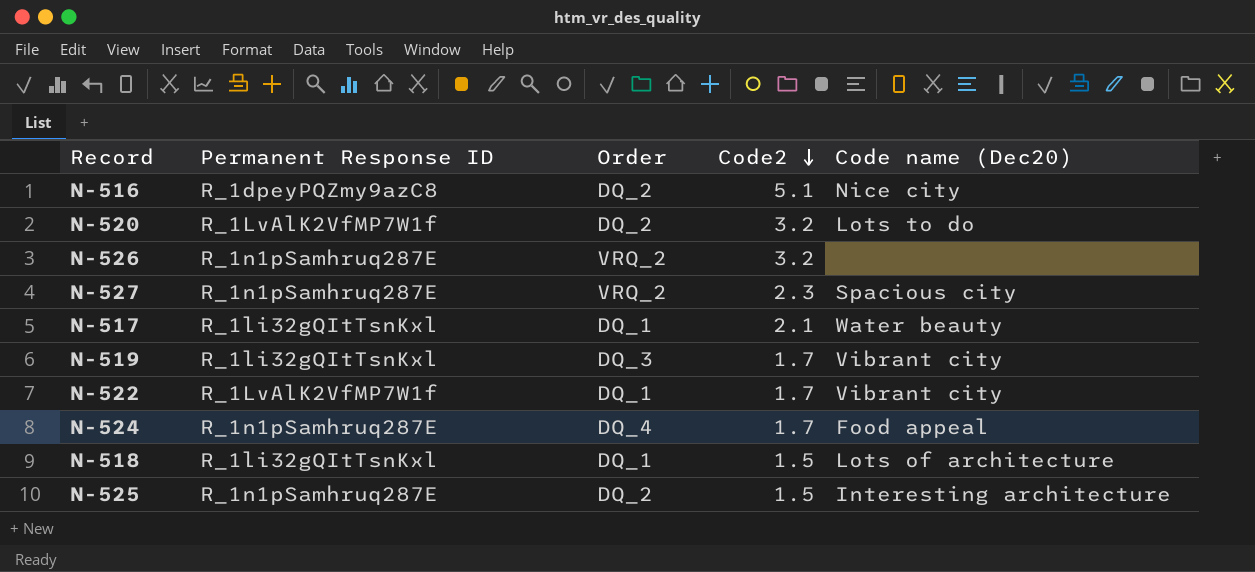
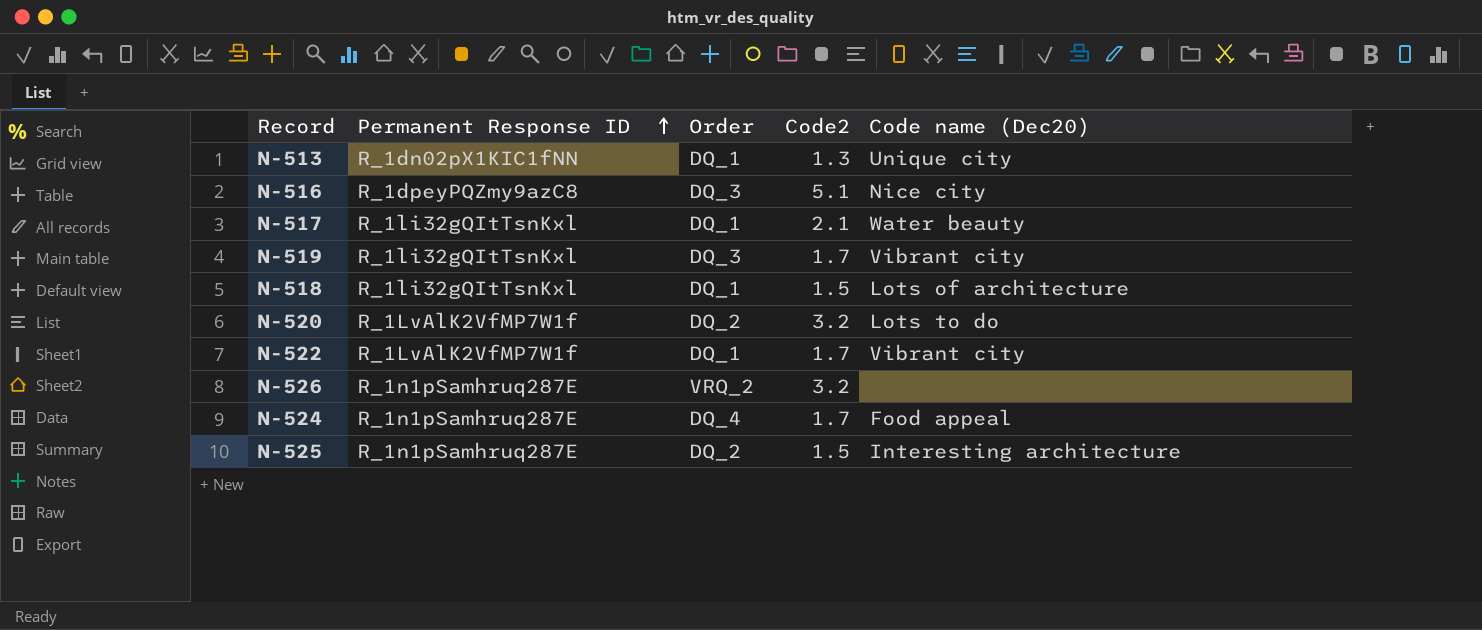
row order: Code2 descending -> Permanent Response ID ascending
row N-527: R_1n1pSamhruq287E | VRQ_2 | 2.3 | Spacious city -> none
row N-513: none -> R_1dn02pX1KIC1fNN | DQ_1 | 1.3 | Unique city
N-516 | Order: DQ_2 -> DQ_3

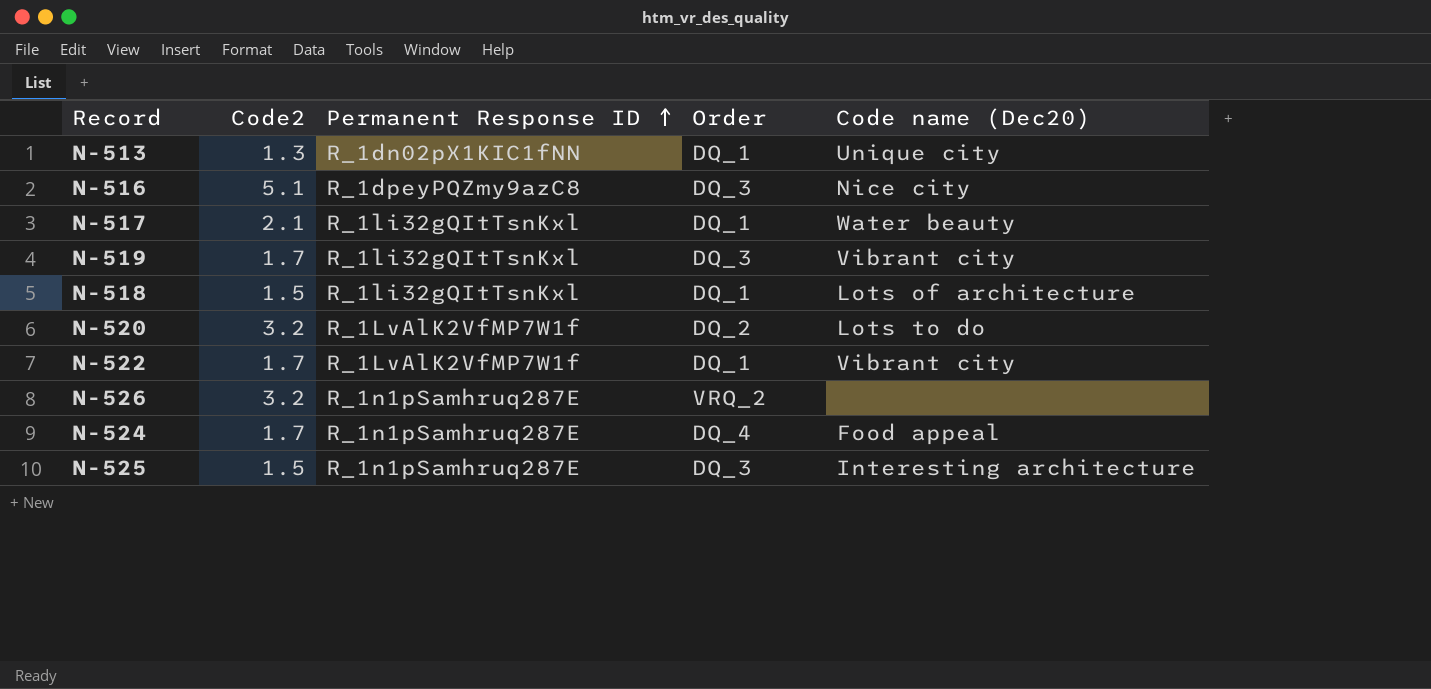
column Code2 | position: 4 -> 2
N-525 | Order: DQ_2 -> DQ_3

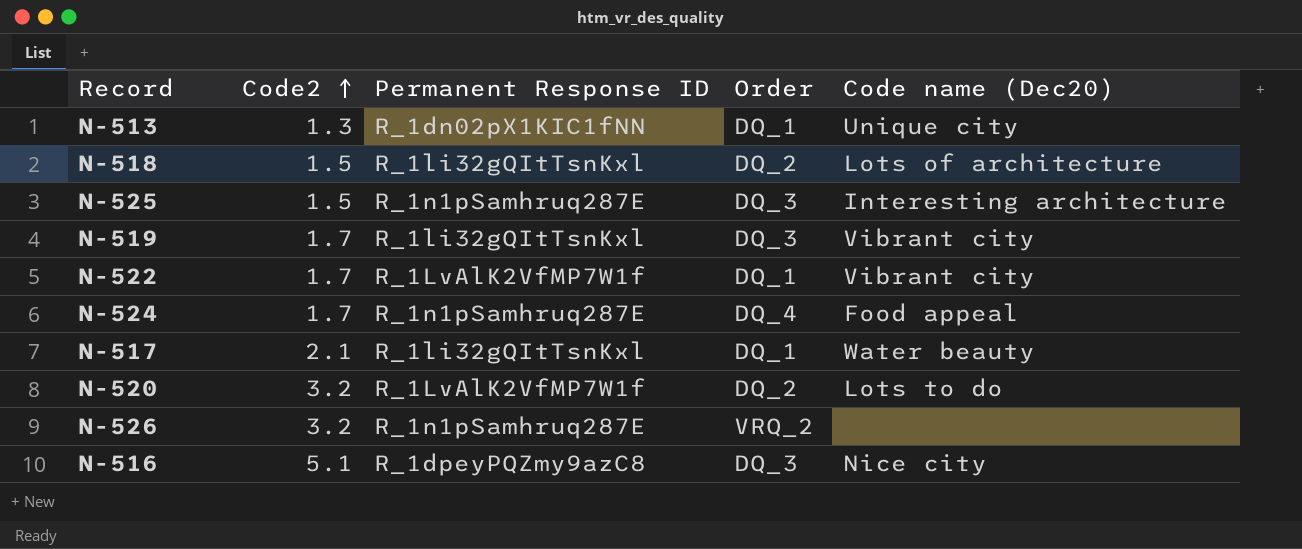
row order: Permanent Response ID ascending -> Code2 ascending
N-518 | Order: DQ_1 -> DQ_2

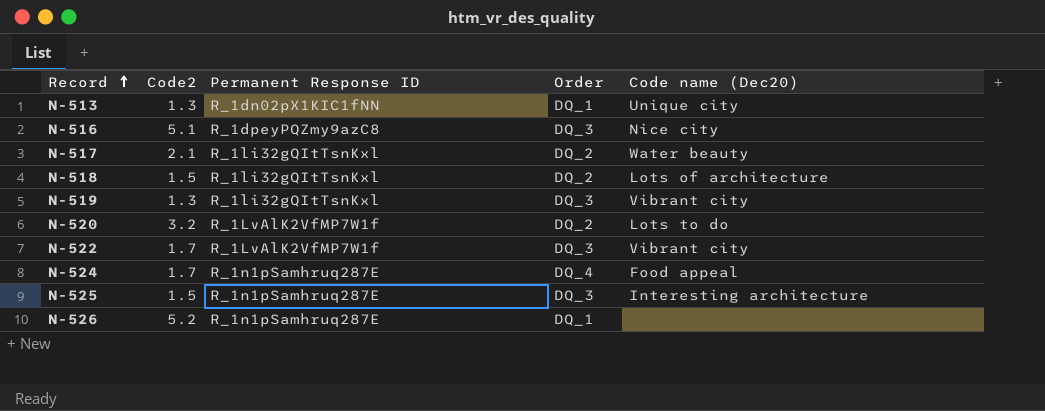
row order: Code2 ascending -> Record ascending
N-517 | Order: DQ_1 -> DQ_2
N-519 | Code2: 1.7 -> 1.3
N-522 | Order: DQ_1 -> DQ_3
N-526 | Code2: 3.2 -> 5.2
N-526 | Order: VRQ_2 -> DQ_1

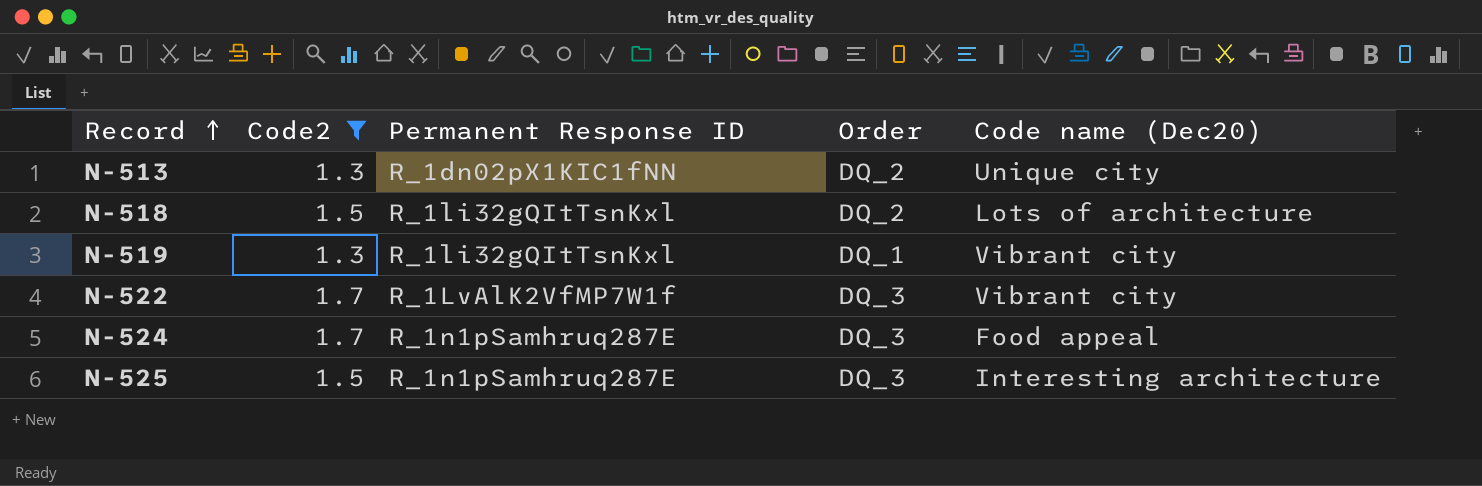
filter: none -> Code2 <= 1.7
N-513 | Order: DQ_1 -> DQ_2
N-519 | Order: DQ_3 -> DQ_1
N-524 | Order: DQ_4 -> DQ_3

